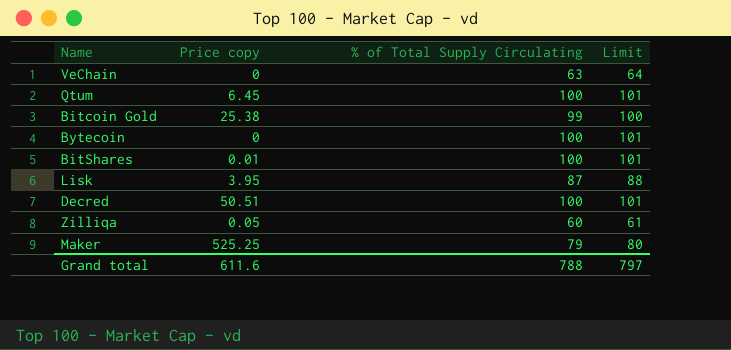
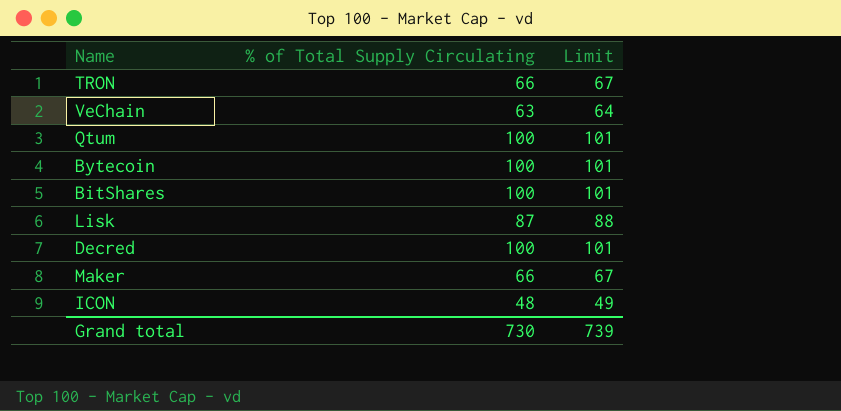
column Price copy | position: 2 -> none
row Bitcoin Gold: 25.38 | 99 | 100 -> none
row Zilliqa: 0.05 | 60 | 61 -> none
row TRON: none -> 66 | 67
Maker | % of Total Supply Circulating: 79 -> 66
Maker | Limit: 80 -> 67
row ICON: none -> 48 | 49
Grand total | % of Total Supply Circulating: 788 -> 730
Grand total | Limit: 797 -> 739

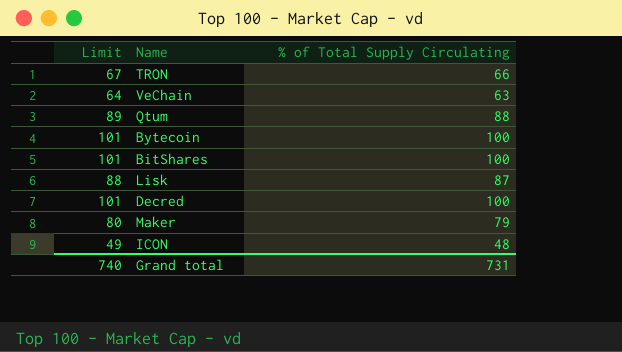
column Limit | position: 3 -> 1
Qtum | Limit: 101 -> 89
Qtum | % of Total Supply Circulating: 100 -> 88
Maker | Limit: 67 -> 80
Maker | % of Total Supply Circulating: 66 -> 79
Grand total | Limit: 739 -> 740
Grand total | % of Total Supply Circulating: 730 -> 731

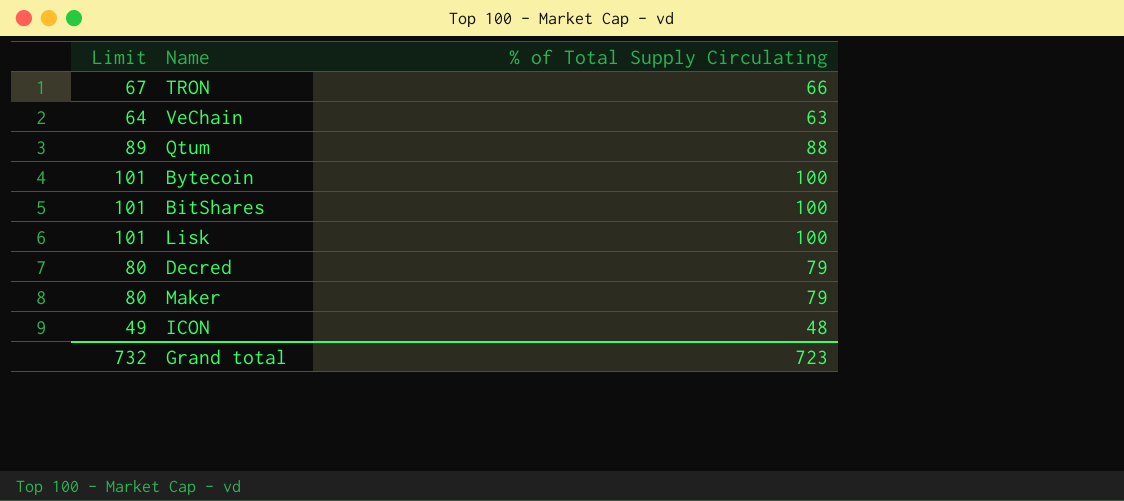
Lisk | Limit: 88 -> 101
Lisk | % of Total Supply Circulating: 87 -> 100
Decred | Limit: 101 -> 80
Decred | % of Total Supply Circulating: 100 -> 79
Grand total | Limit: 740 -> 732
Grand total | % of Total Supply Circulating: 731 -> 723

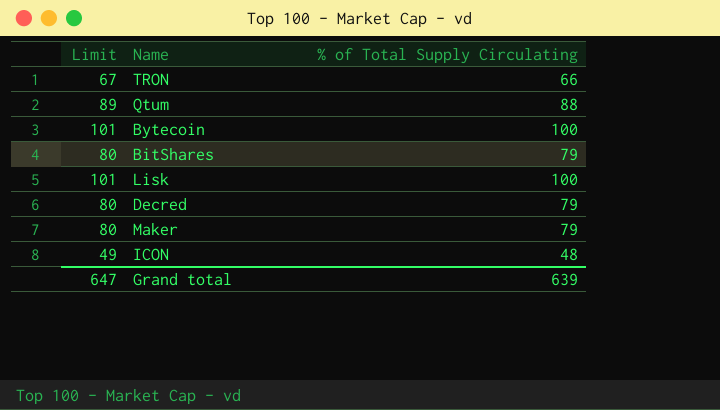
row VeChain: 64 | 63 -> none
BitShares | Limit: 101 -> 80
BitShares | % of Total Supply Circulating: 100 -> 79
Grand total | Limit: 732 -> 647
Grand total | % of Total Supply Circulating: 723 -> 639

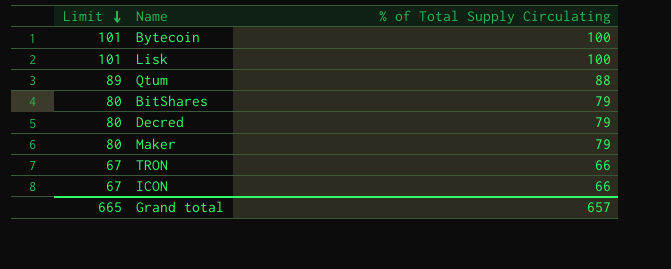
row order: none -> Limit descending
ICON | Limit: 49 -> 67
ICON | % of Total Supply Circulating: 48 -> 66
Grand total | Limit: 647 -> 665
Grand total | % of Total Supply Circulating: 639 -> 657

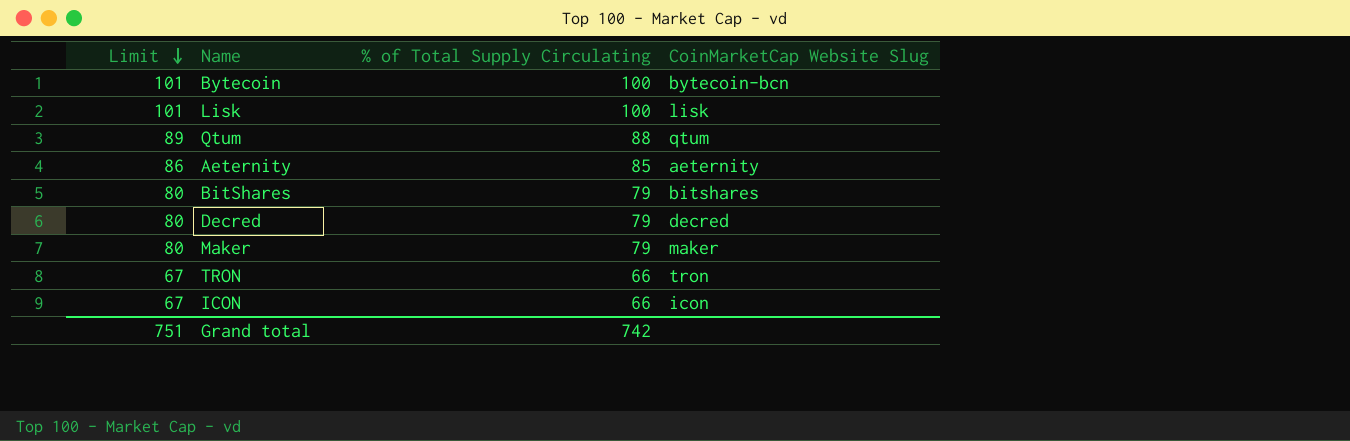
column CoinMarketCap Website Slug | position: none -> 4
row Aeternity: none -> 86 | 85 | aeternity
Grand total | Limit: 665 -> 751
Grand total | % of Total Supply Circulating: 657 -> 742

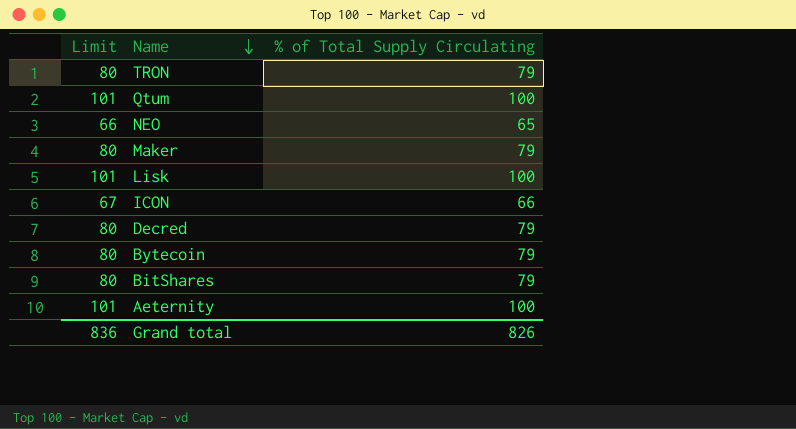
row order: Limit descending -> Name descending
column CoinMarketCap Website Slug | position: 4 -> none
TRON | Limit: 67 -> 80
TRON | % of Total Supply Circulating: 66 -> 79
Qtum | Limit: 89 -> 101
Qtum | % of Total Supply Circulating: 88 -> 100
row NEO: none -> 66 | 65
Bytecoin | Limit: 101 -> 80
Bytecoin | % of Total Supply Circulating: 100 -> 79
Aeternity | Limit: 86 -> 101
Aeternity | % of Total Supply Circulating: 85 -> 100
Grand total | Limit: 751 -> 836
Grand total | % of Total Supply Circulating: 742 -> 826

